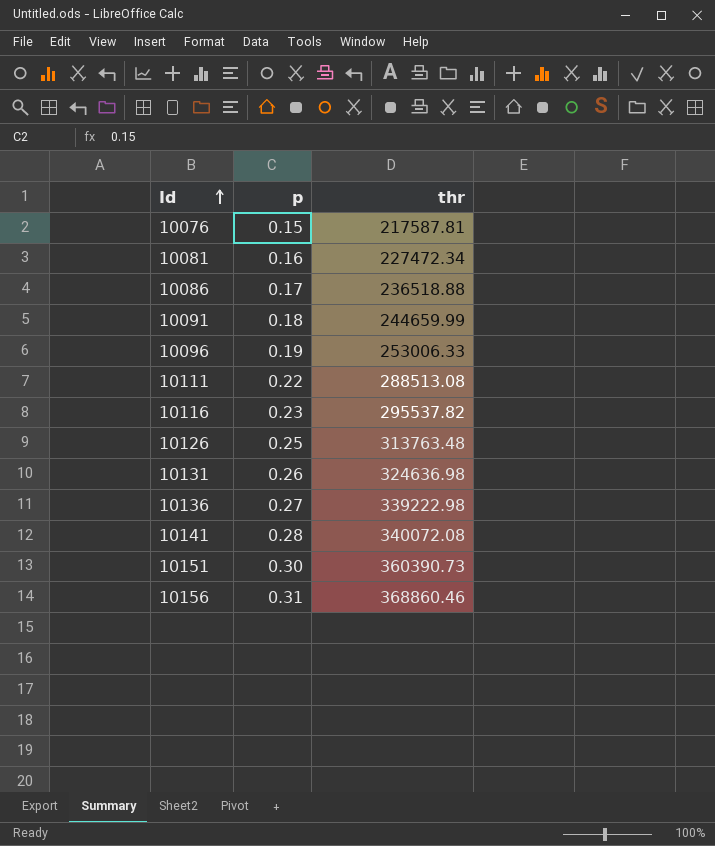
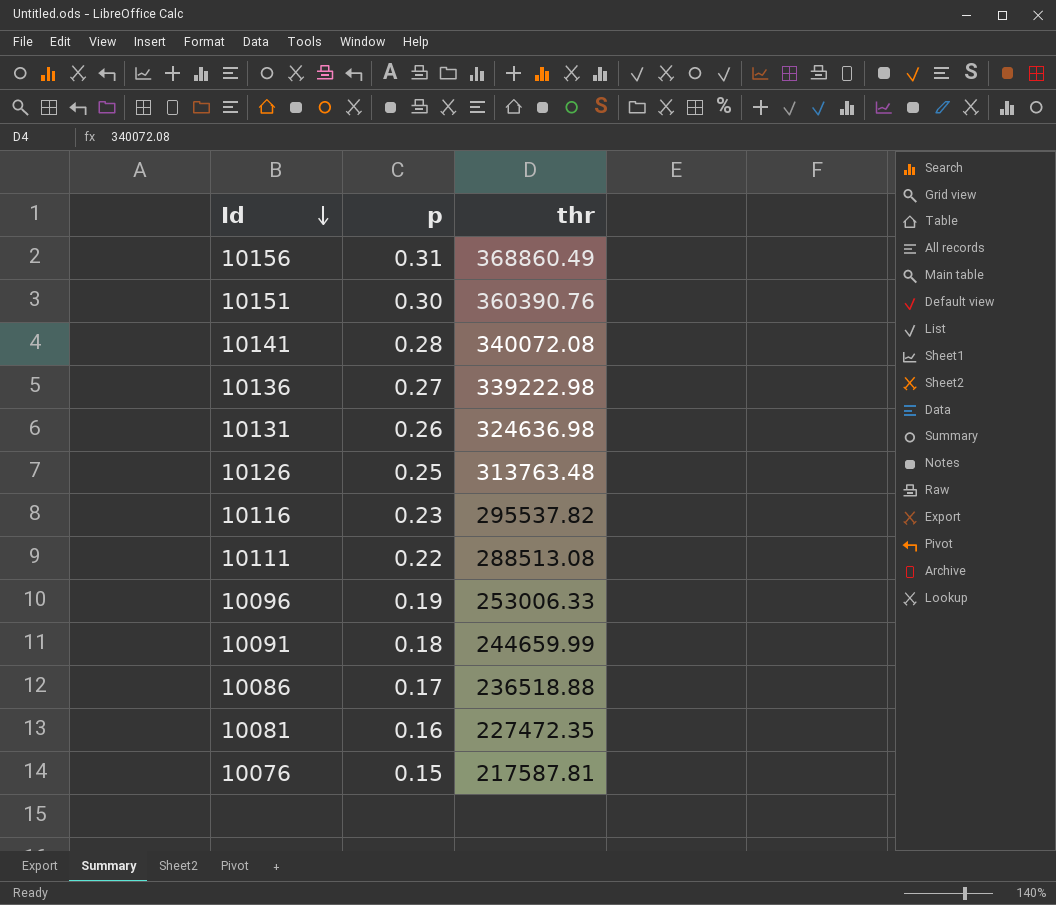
row order: Id ascending -> Id descending
10156 | thr: 368860.46 -> 368860.49
10151 | thr: 360390.73 -> 360390.76
10081 | thr: 227472.34 -> 227472.35

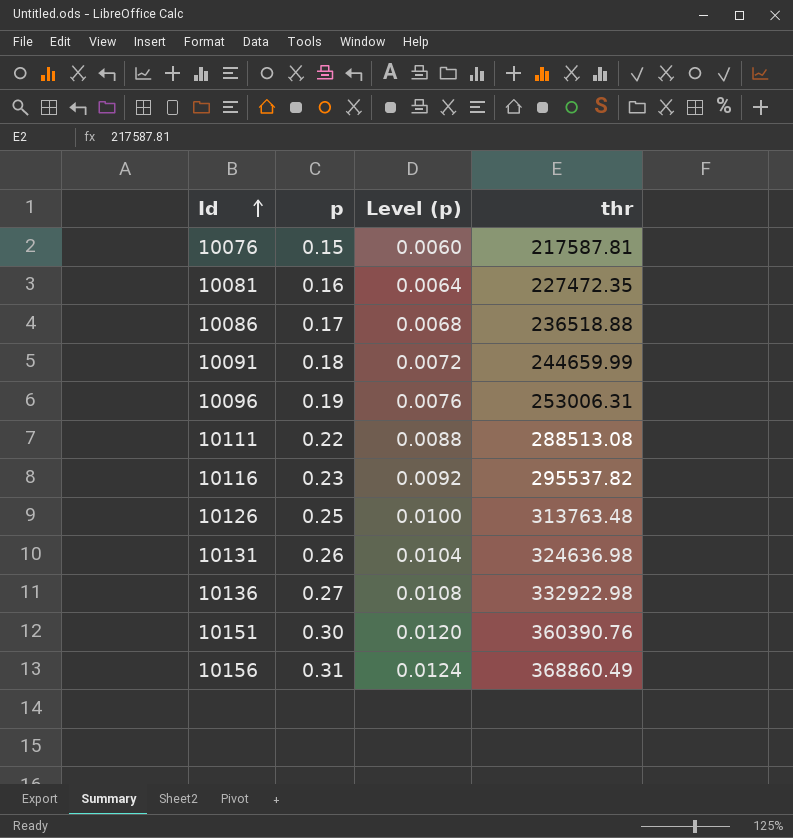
row order: Id descending -> Id ascending
column Level (p) | formula: none -> [p] * 0.04
row 10141: 0.28 | 340072.08 -> none
10096 | thr: 253006.33 -> 253006.31
10136 | thr: 339222.98 -> 332922.98

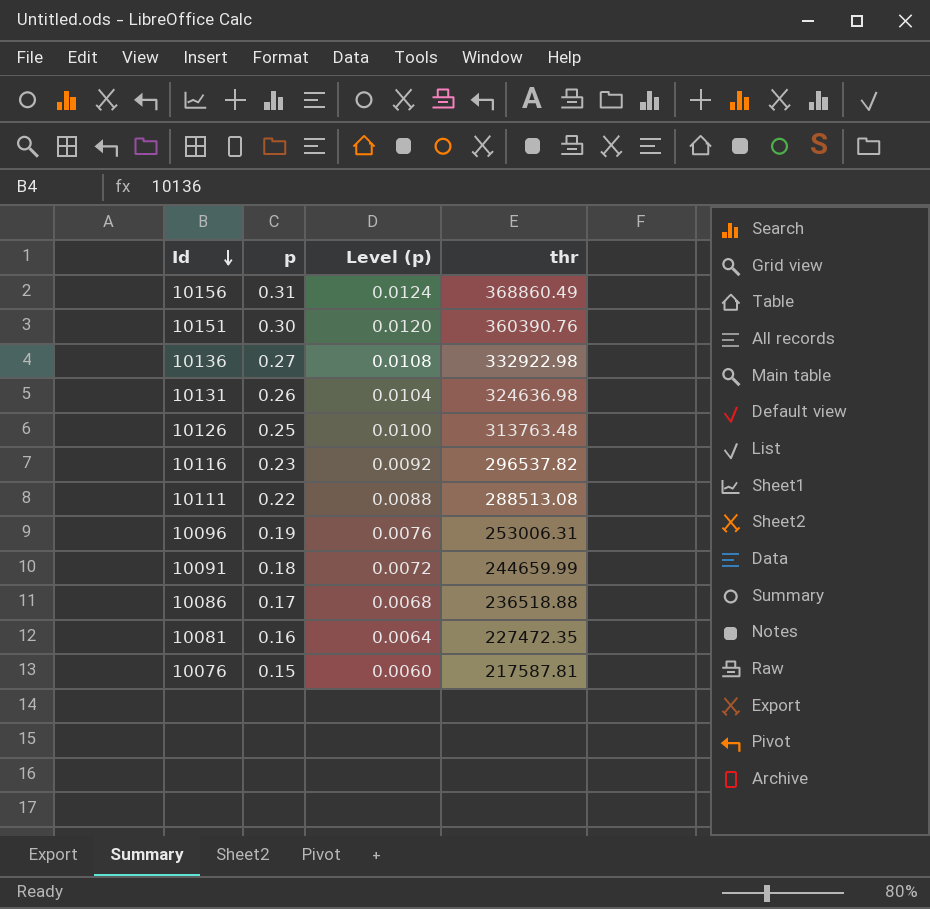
row order: Id ascending -> Id descending
10116 | thr: 295537.82 -> 296537.82

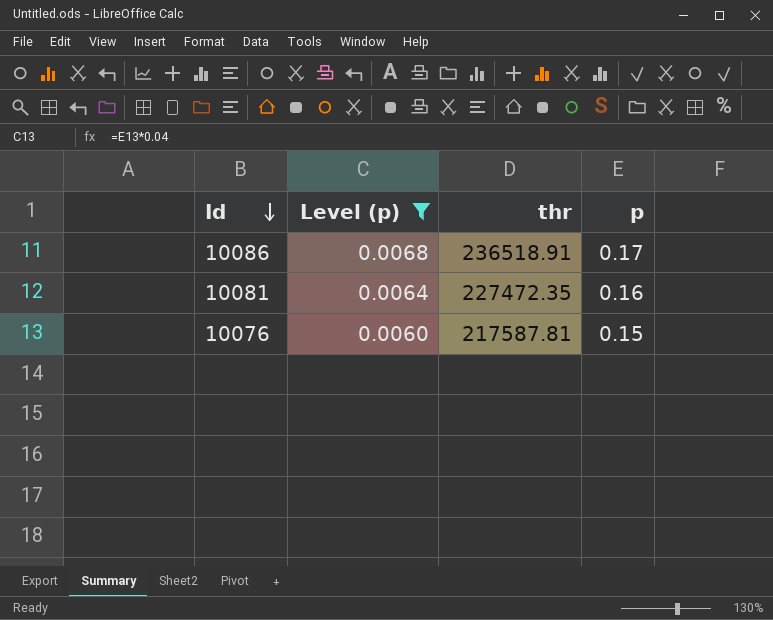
filter: none -> Level (p) <= 0.0068
column p | position: 2 -> 4
10086 | thr: 236518.88 -> 236518.91

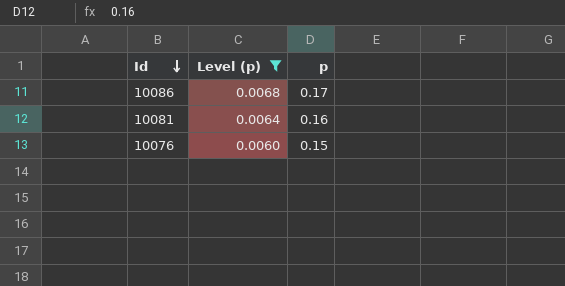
column thr | position: 3 -> none

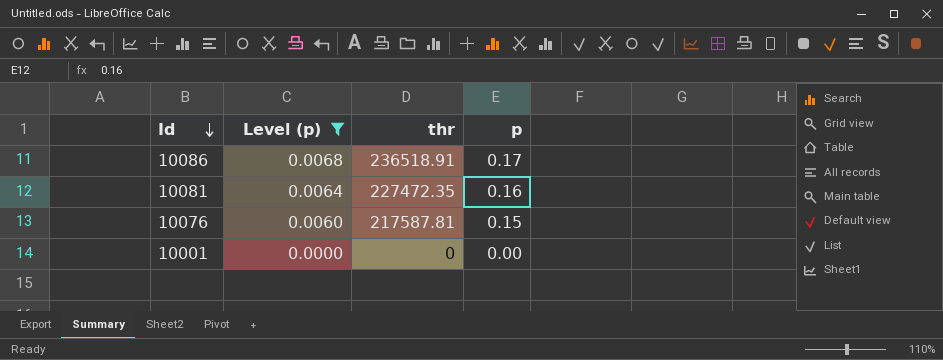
column thr | position: none -> 3
row 10001: none -> 0.0000 | 0 | 0.00

